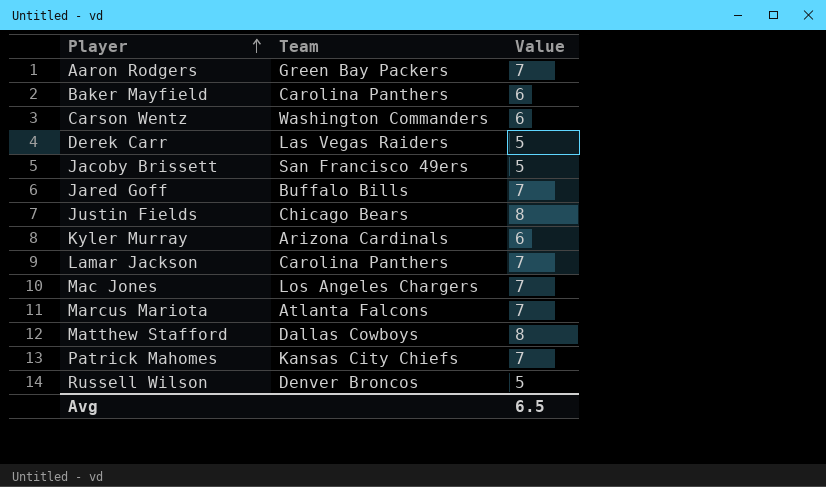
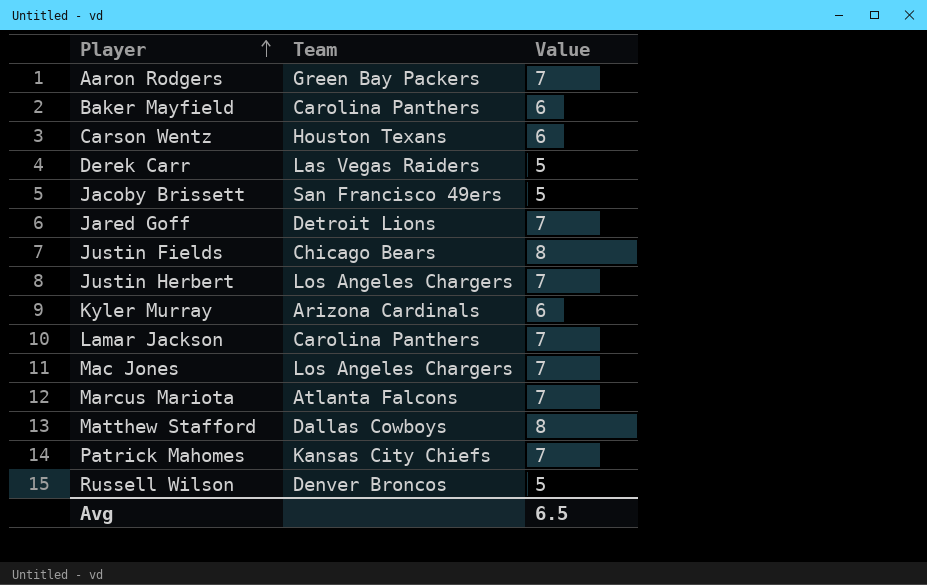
Carson Wentz | Team: Washington Commanders -> Houston Texans
Jared Goff | Team: Buffalo Bills -> Detroit Lions
row Justin Herbert: none -> Los Angeles Chargers | 7

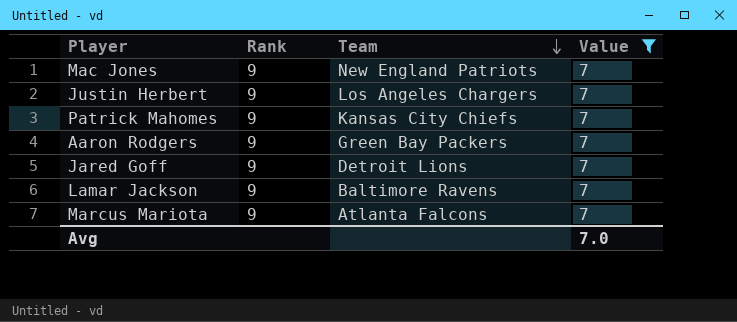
filter: none -> Value = 7
row order: Player ascending -> Team descending
column Rank | position: none -> 2
Mac Jones | Team: Los Angeles Chargers -> New England Patriots
Lamar Jackson | Team: Carolina Panthers -> Baltimore Ravens
Avg | Value: 6.5 -> 7.0

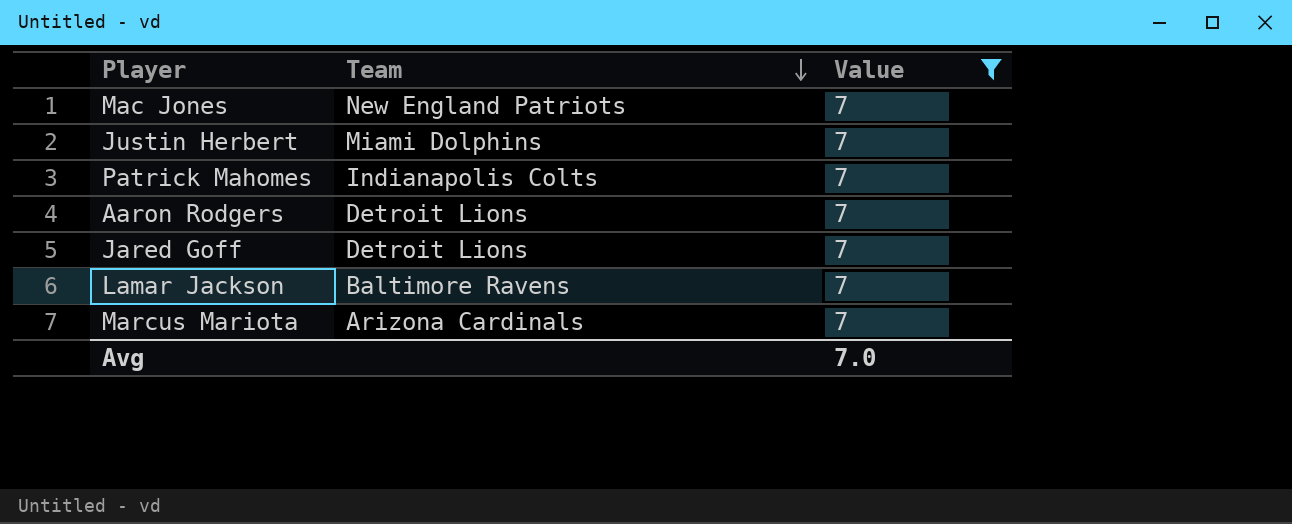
column Rank | position: 2 -> none
Justin Herbert | Team: Los Angeles Chargers -> Miami Dolphins
Patrick Mahomes | Team: Kansas City Chiefs -> Indianapolis Colts
Aaron Rodgers | Team: Green Bay Packers -> Detroit Lions
Marcus Mariota | Team: Atlanta Falcons -> Arizona Cardinals

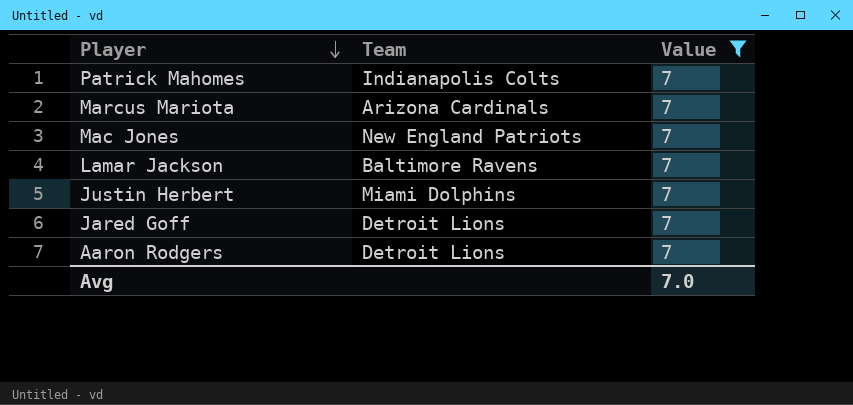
row order: Team descending -> Player descending

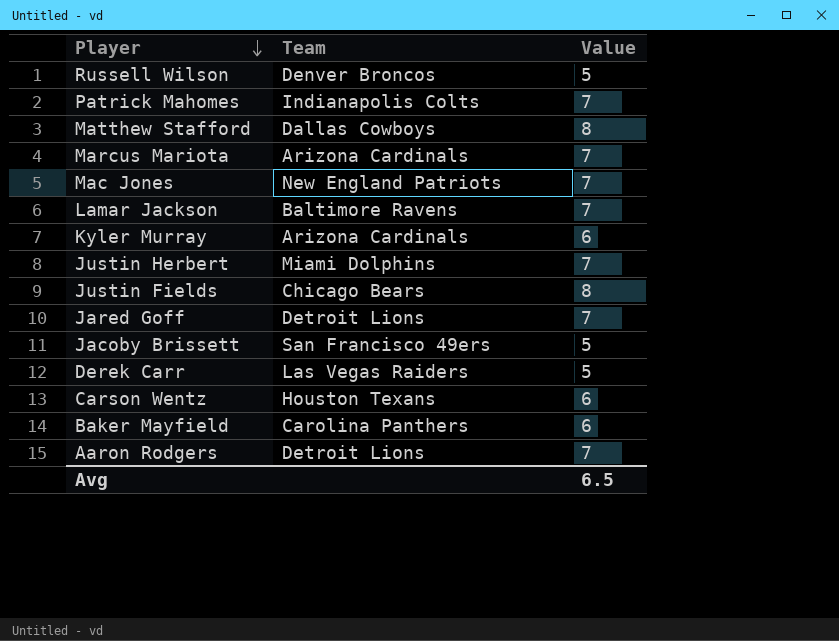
filter: Value = 7 -> none
Avg | Value: 7.0 -> 6.5

